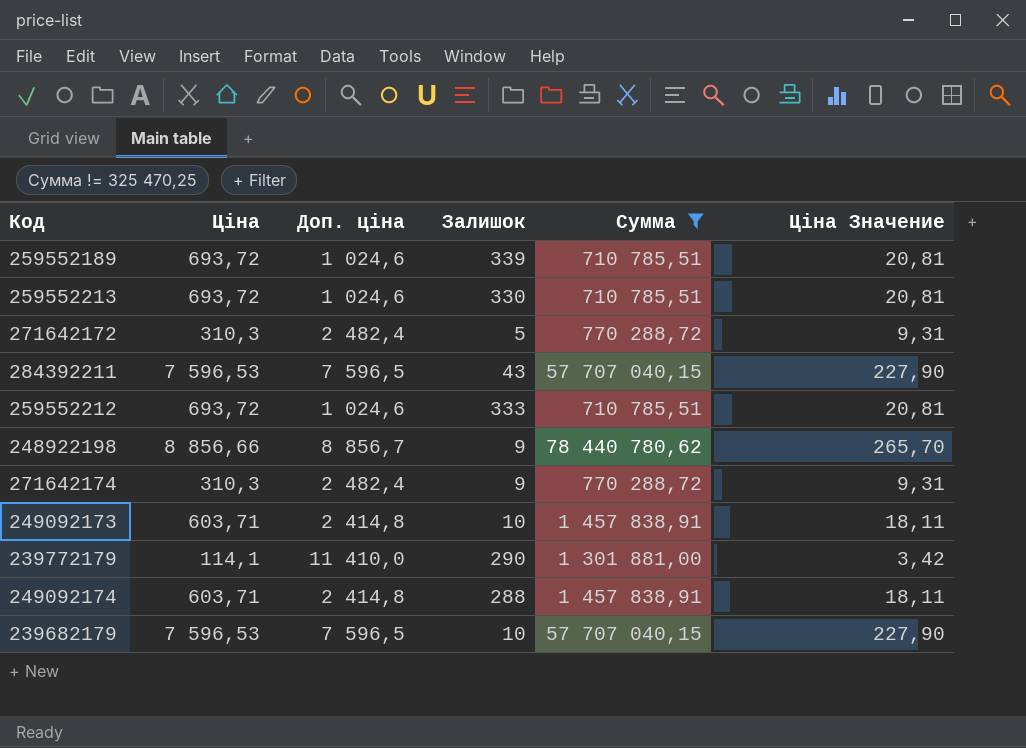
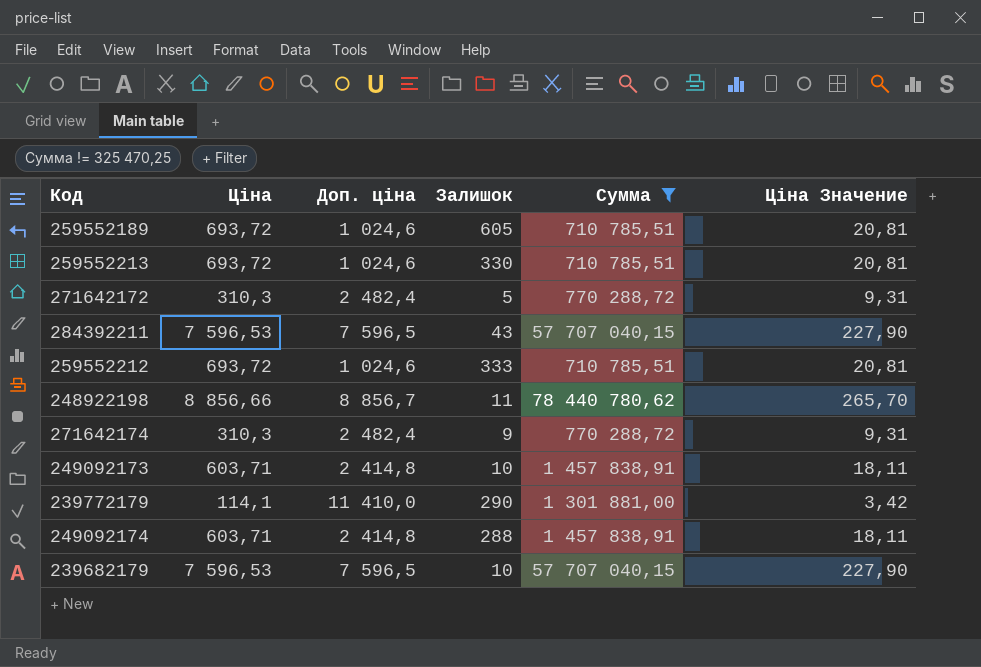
259552189 | Залишок: 339 -> 605
248922198 | Залишок: 9 -> 11

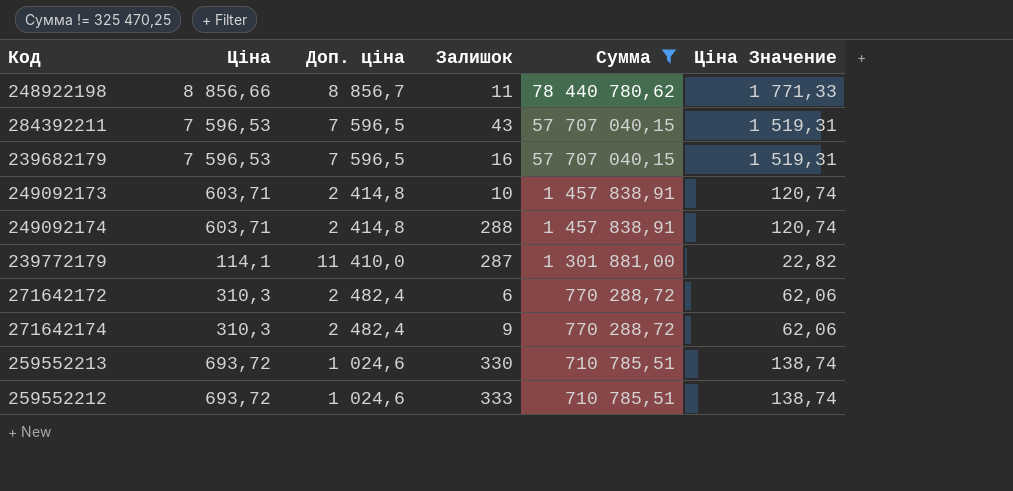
row order: none -> Сумма descending
column Ціна Значение | formula: [Ціна] * 0,03 -> [Ціна] * 0,2
row 259552189: 693,72 | 1 024,6 | 605 | 710 785,51 | 20,81 -> none
239682179 | Залишок: 10 -> 16
239772179 | Залишок: 290 -> 287
271642172 | Залишок: 5 -> 6

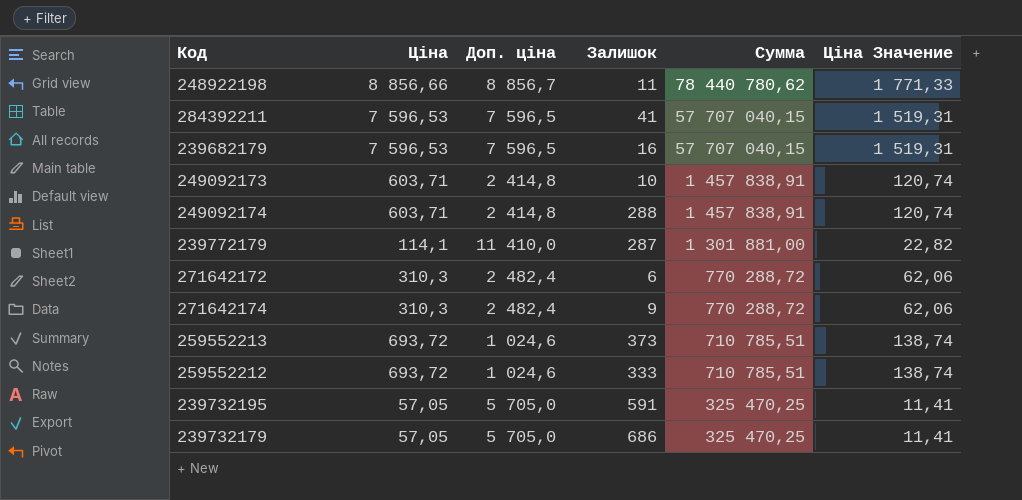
filter: Сумма != 325 470,25 -> none
284392211 | Залишок: 43 -> 41
259552213 | Залишок: 330 -> 373

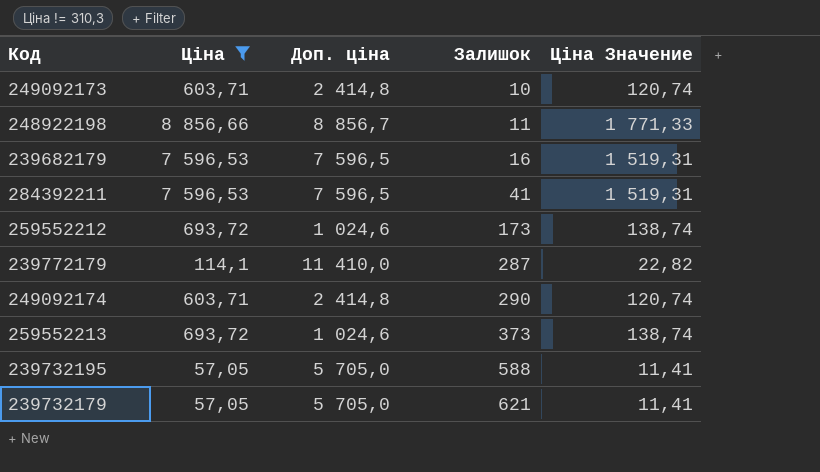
filter: none -> Ціна != 310,3
row order: Сумма descending -> Залишок ascending
column Сумма | formula: [Ціна] * [Доп. ціна] -> none
259552212 | Залишок: 333 -> 173
249092174 | Залишок: 288 -> 290
239732195 | Залишок: 591 -> 588
239732179 | Залишок: 686 -> 621

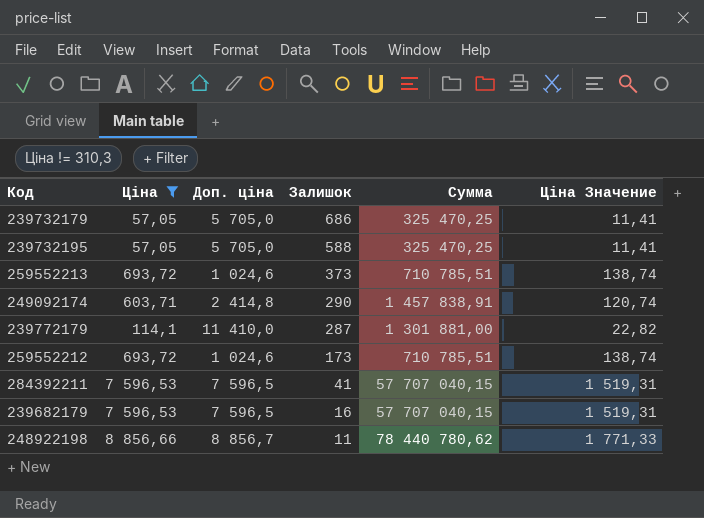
row order: Залишок ascending -> Залишок descending
column Сумма | formula: none -> [Ціна] * [Доп. ціна]
row 249092173: 603,71 | 2 414,8 | 10 | 120,74 -> none
239732179 | Залишок: 621 -> 686

